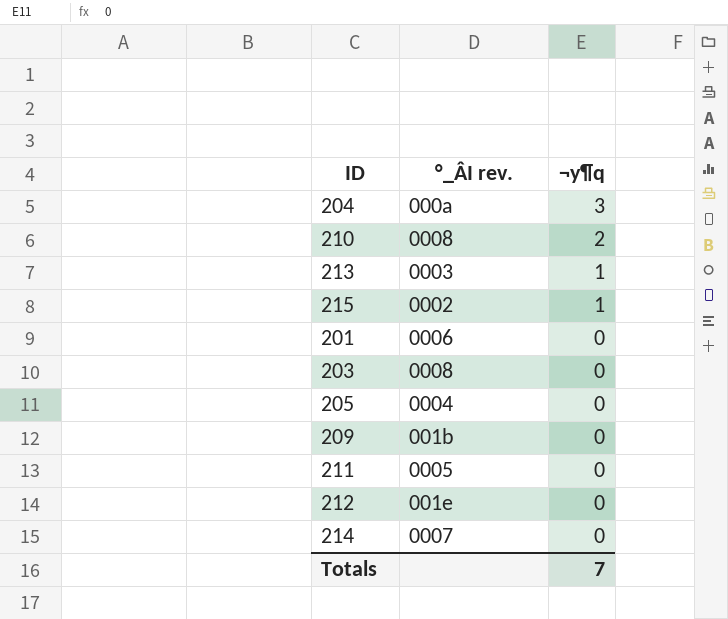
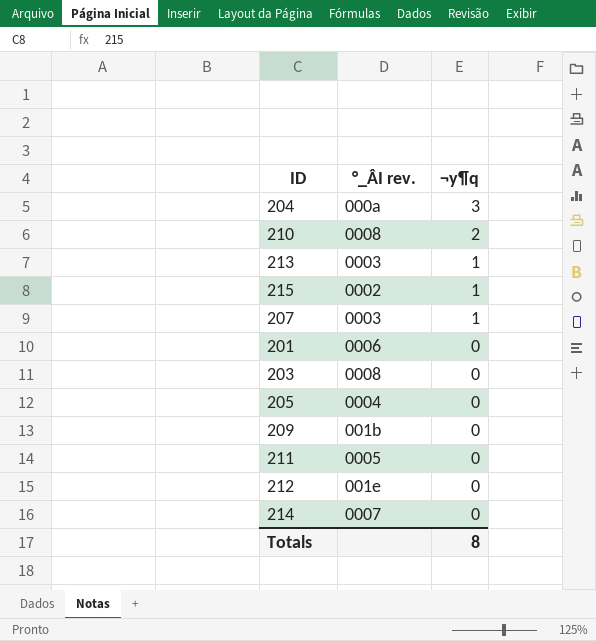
row 207: none -> 0003 | 1
Totals | ¬y¶q: 7 -> 8

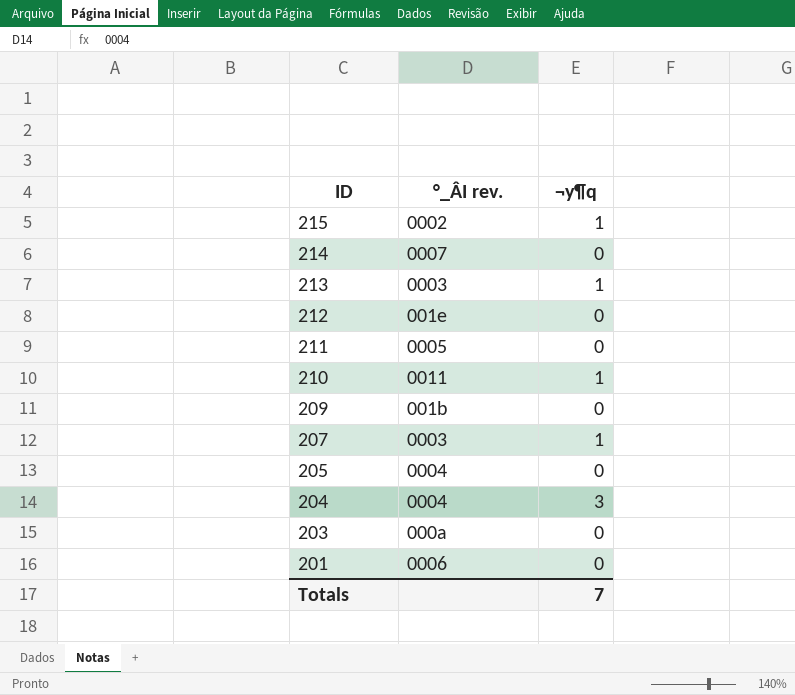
row order: ¬y¶q descending -> ID descending
210 | °_ÂI rev.: 0008 -> 0011
210 | ¬y¶q: 2 -> 1
204 | °_ÂI rev.: 000a -> 0004
203 | °_ÂI rev.: 0008 -> 000a
Totals | ¬y¶q: 8 -> 7

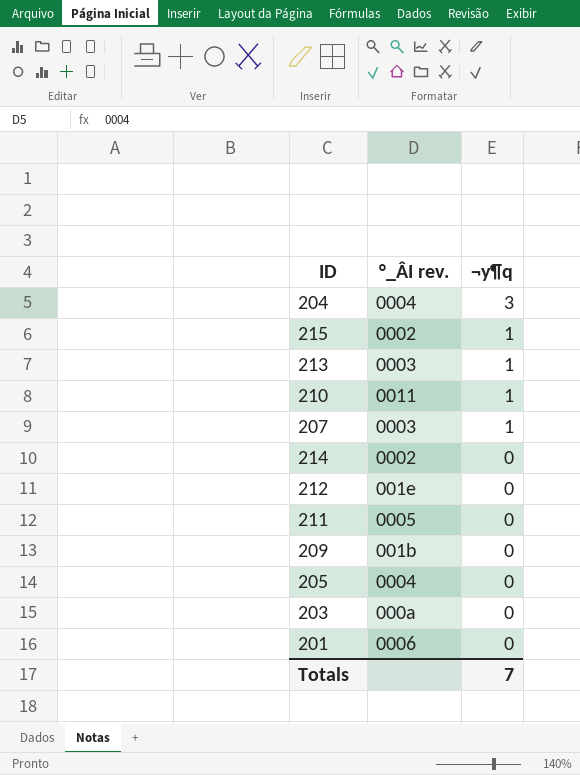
row order: ID descending -> ¬y¶q descending
214 | °_ÂI rev.: 0007 -> 0002

